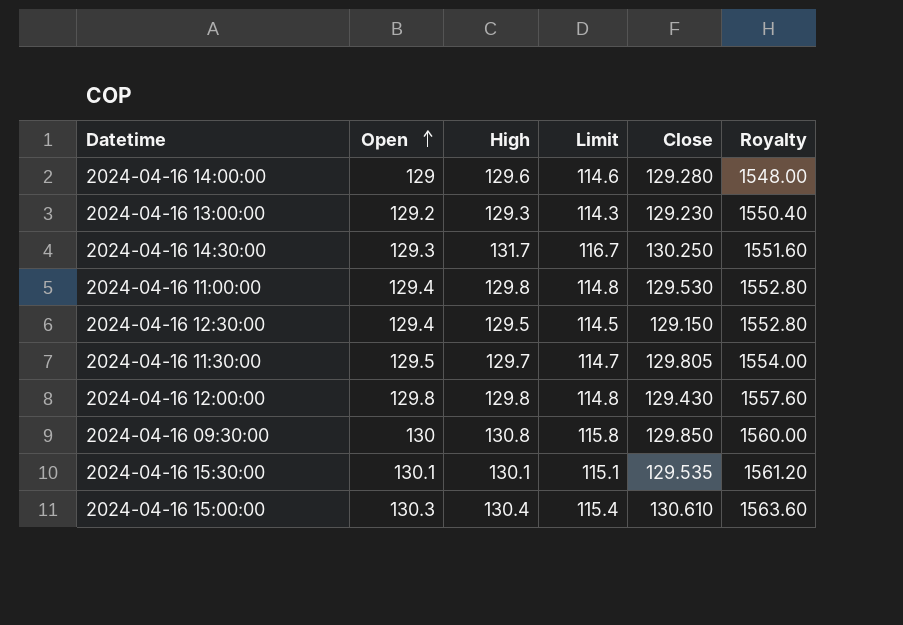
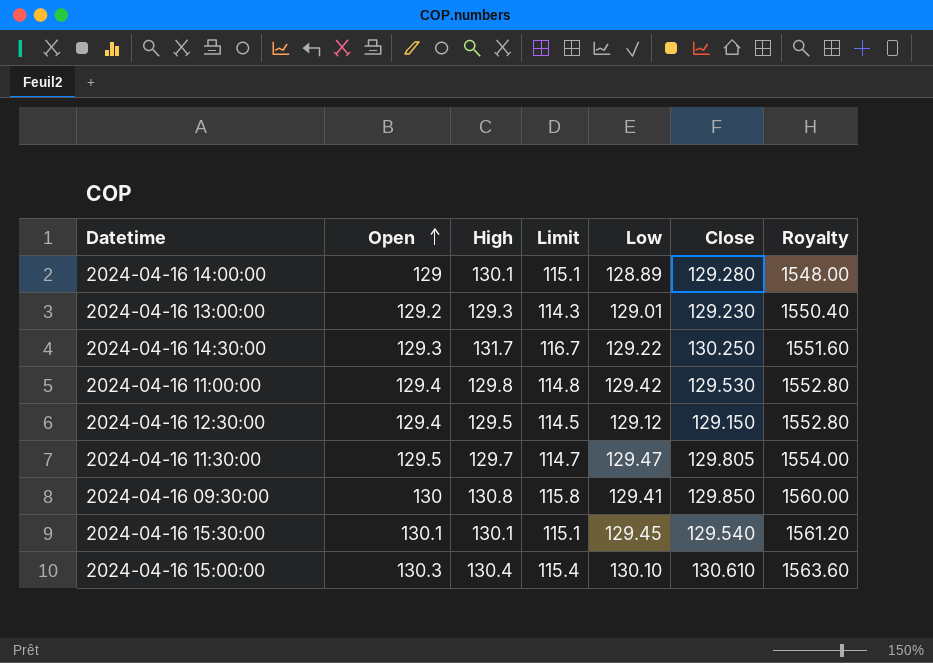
column Low | position: none -> 5
row 2024-04-16 12:00:00: 129.8 | 129.8 | 114.8 | 129.430 | 1557.60 -> none
2024-04-16 14:00:00 | High: 129.6 -> 130.1
2024-04-16 14:00:00 | Limit: 114.6 -> 115.1
2024-04-16 15:30:00 | Close: 129.535 -> 129.540

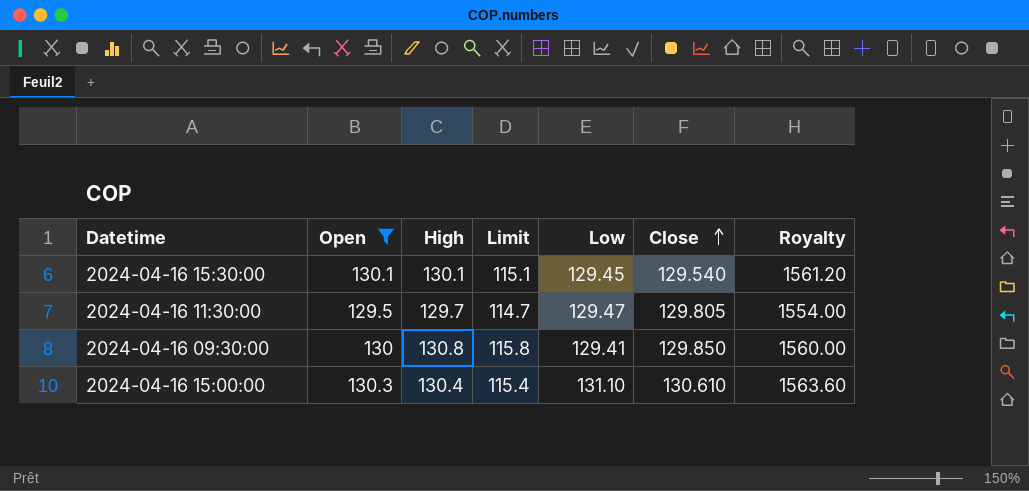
filter: none -> Open >= 129.5
row order: Open ascending -> Close ascending
2024-04-16 15:00:00 | Low: 130.10 -> 131.10

